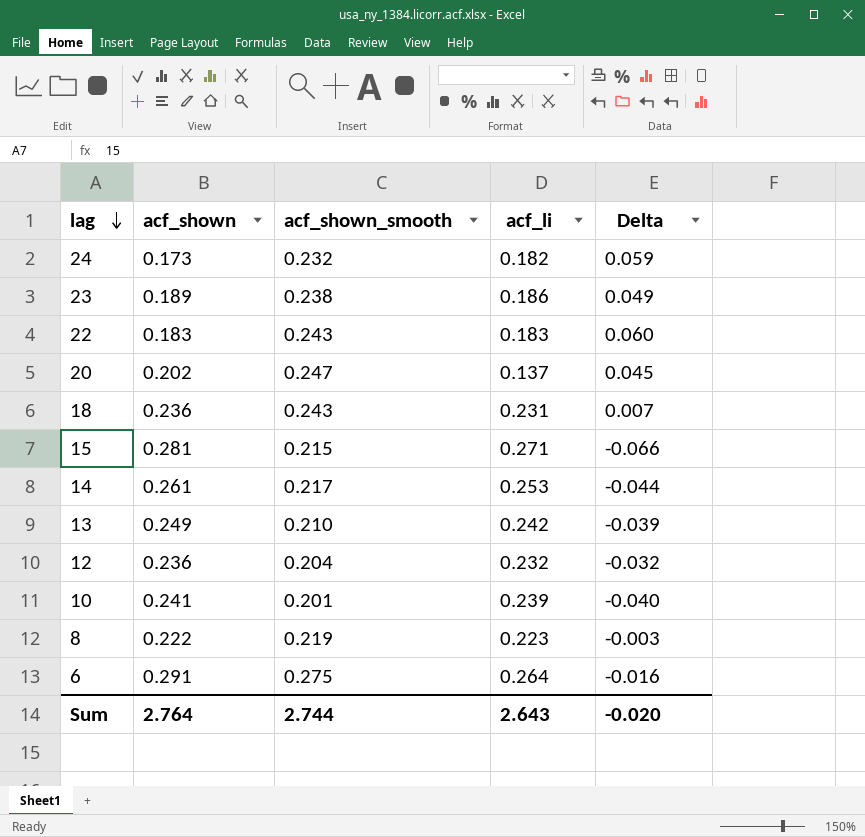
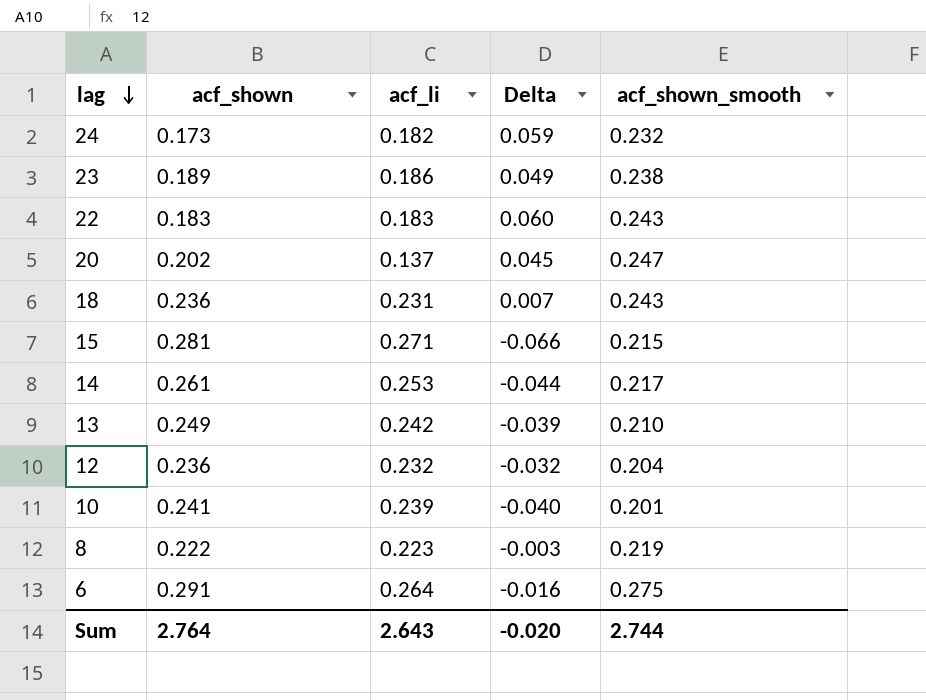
column acf_shown_smooth | position: 3 -> 5

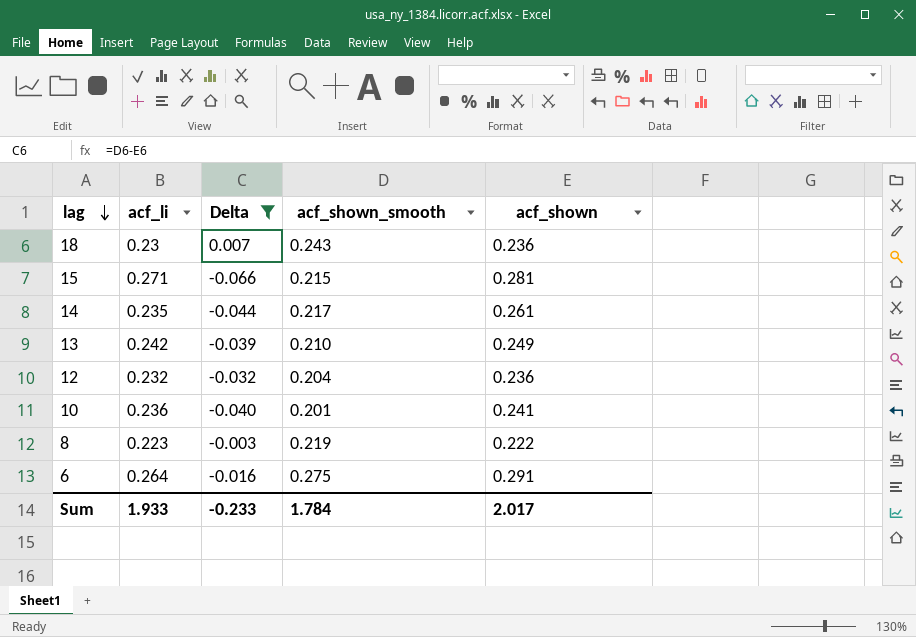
filter: none -> Delta <= 0.007
column acf_shown | position: 2 -> 5
18 | acf_li: 0.231 -> 0.23
14 | acf_li: 0.253 -> 0.235
10 | acf_li: 0.239 -> 0.236
Sum | acf_li: 2.643 -> 1.933
Sum | Delta: -0.020 -> -0.233
Sum | acf_shown_smooth: 2.744 -> 1.784
Sum | acf_shown: 2.764 -> 2.017

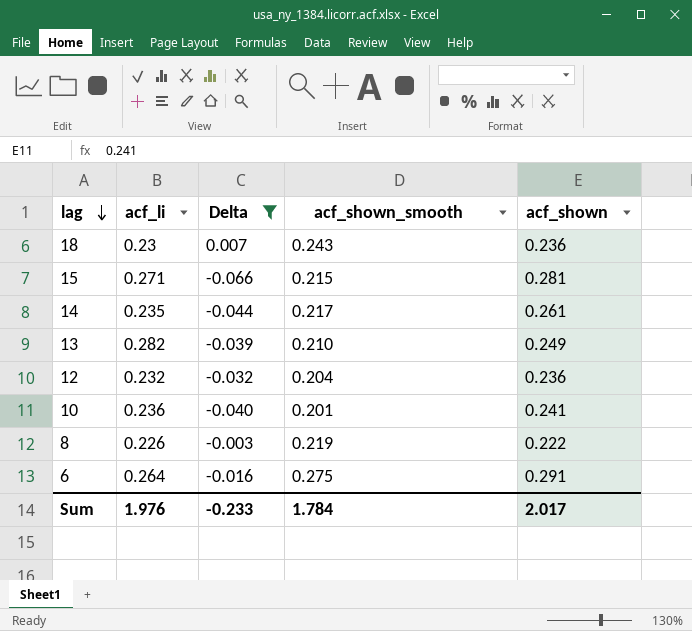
13 | acf_li: 0.242 -> 0.282
8 | acf_li: 0.223 -> 0.226
Sum | acf_li: 1.933 -> 1.976

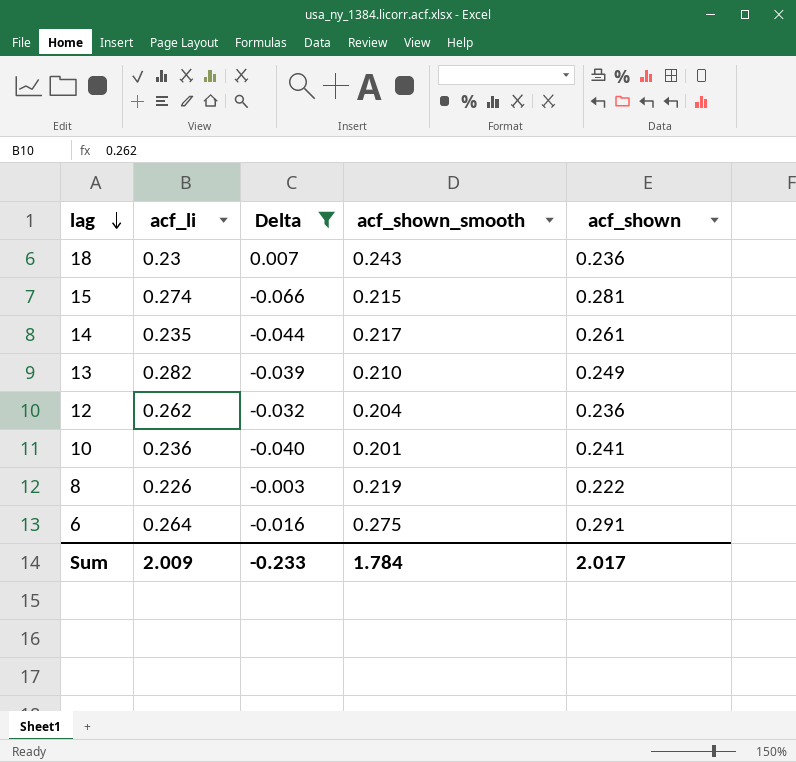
15 | acf_li: 0.271 -> 0.274
12 | acf_li: 0.232 -> 0.262
Sum | acf_li: 1.976 -> 2.009

